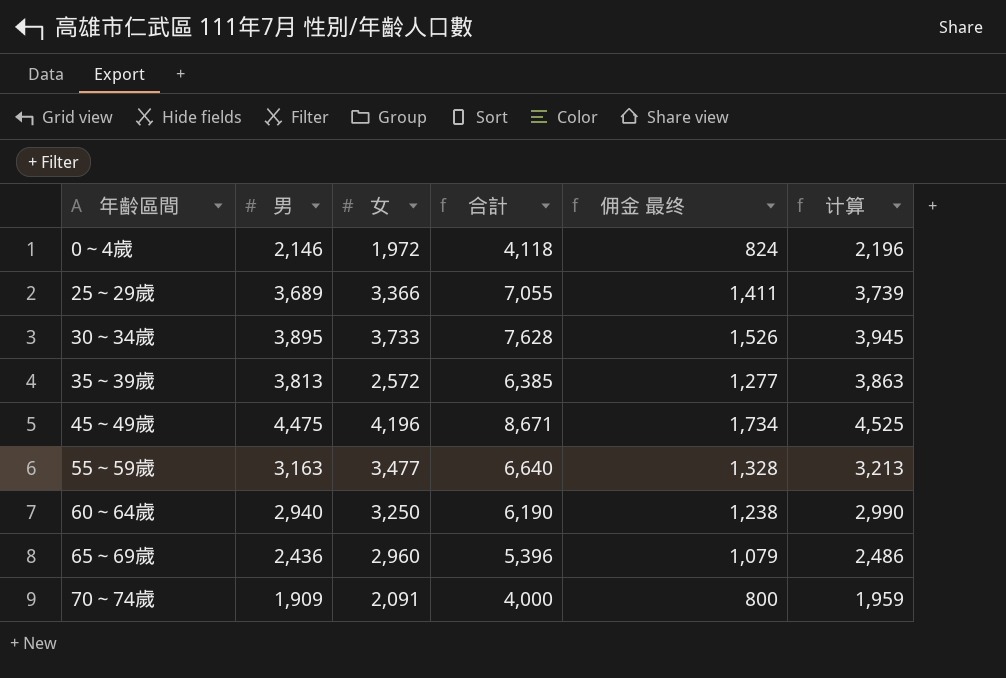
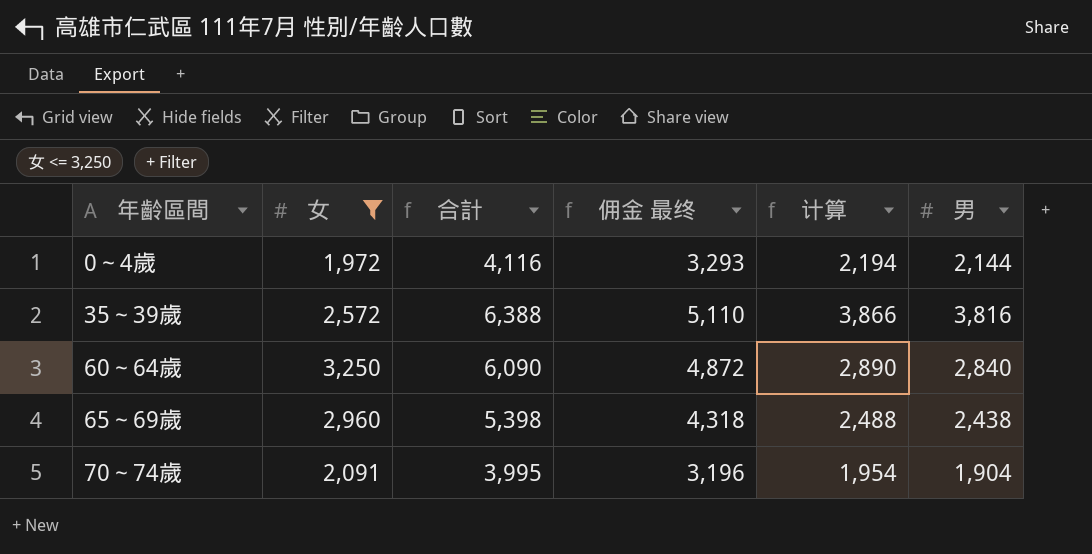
filter: none -> 女 <= 3,250
column 佣金 最终 | formula: [合計] * 0.2 -> [合計] * 0.8
column 男 | position: 2 -> 6
0～4歲 | 合計: 4,118 -> 4,116
0～4歲 | 计算: 2,196 -> 2,194
0～4歲 | 男: 2,146 -> 2,144
35～39歲 | 合計: 6,385 -> 6,388
35～39歲 | 计算: 3,863 -> 3,866
35～39歲 | 男: 3,813 -> 3,816
60～64歲 | 合計: 6,190 -> 6,090
60～64歲 | 计算: 2,990 -> 2,890
60～64歲 | 男: 2,940 -> 2,840
65～69歲 | 合計: 5,396 -> 5,398
65～69歲 | 计算: 2,486 -> 2,488
65～69歲 | 男: 2,436 -> 2,438
70～74歲 | 合計: 4,000 -> 3,995
70～74歲 | 计算: 1,959 -> 1,954
70～74歲 | 男: 1,909 -> 1,904

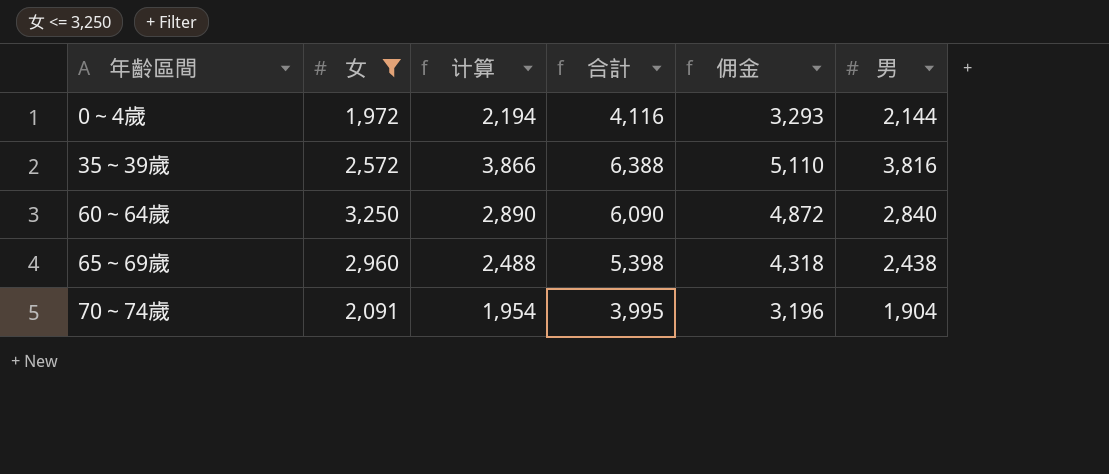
column 计算 | position: 5 -> 3
column name: 佣金 最终 -> 佣金

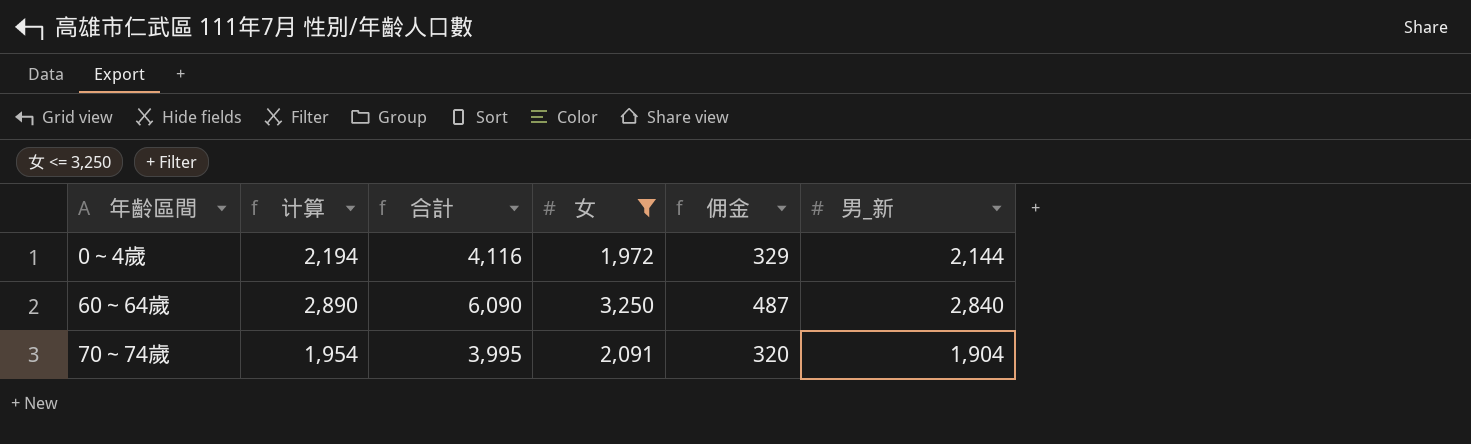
column 女 | position: 2 -> 4
column 佣金 | formula: [合計] * 0.8 -> [合計] * 0.08
column name: 男 -> 男_新
row 35～39歲: 2,572 | 3,866 | 6,388 | 5,110 | 3,816 -> none
row 65～69歲: 2,960 | 2,488 | 5,398 | 4,318 | 2,438 -> none

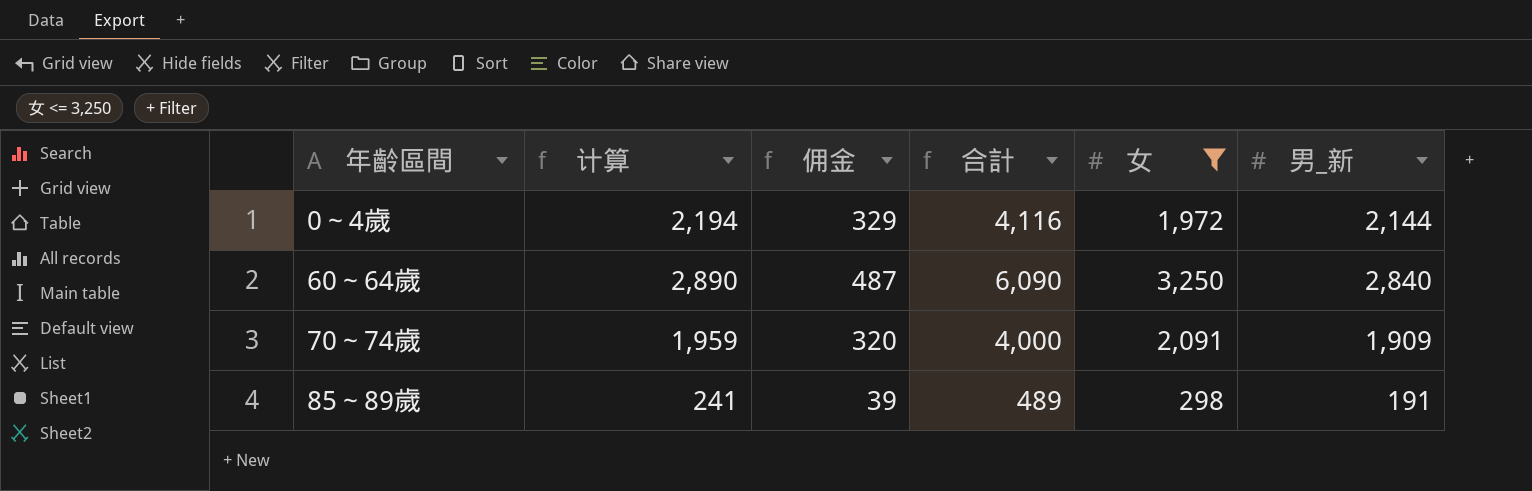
column 佣金 | position: 5 -> 3
70～74歲 | 计算: 1,954 -> 1,959
70～74歲 | 合計: 3,995 -> 4,000
70～74歲 | 男_新: 1,904 -> 1,909
row 85～89歲: none -> 241 | 39 | 489 | 298 | 191

